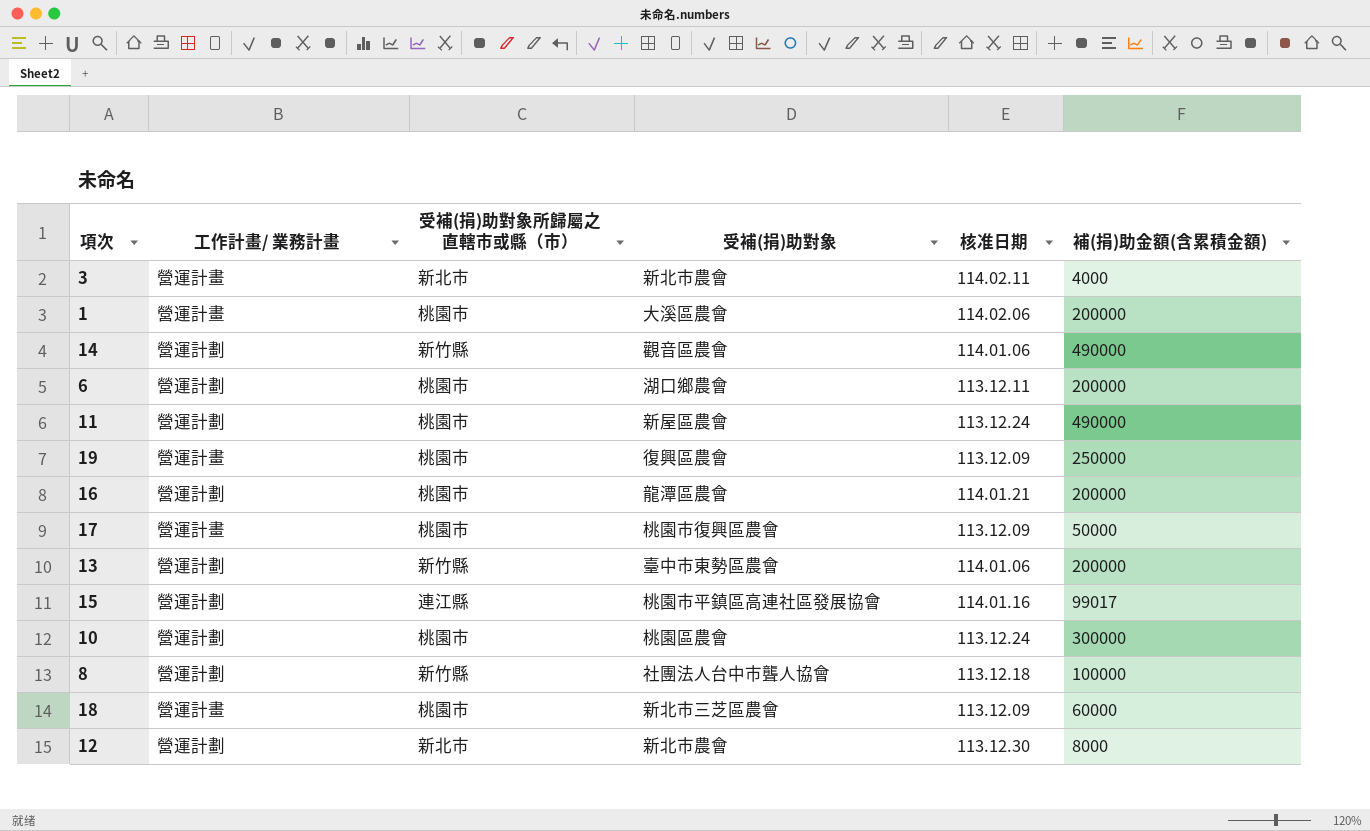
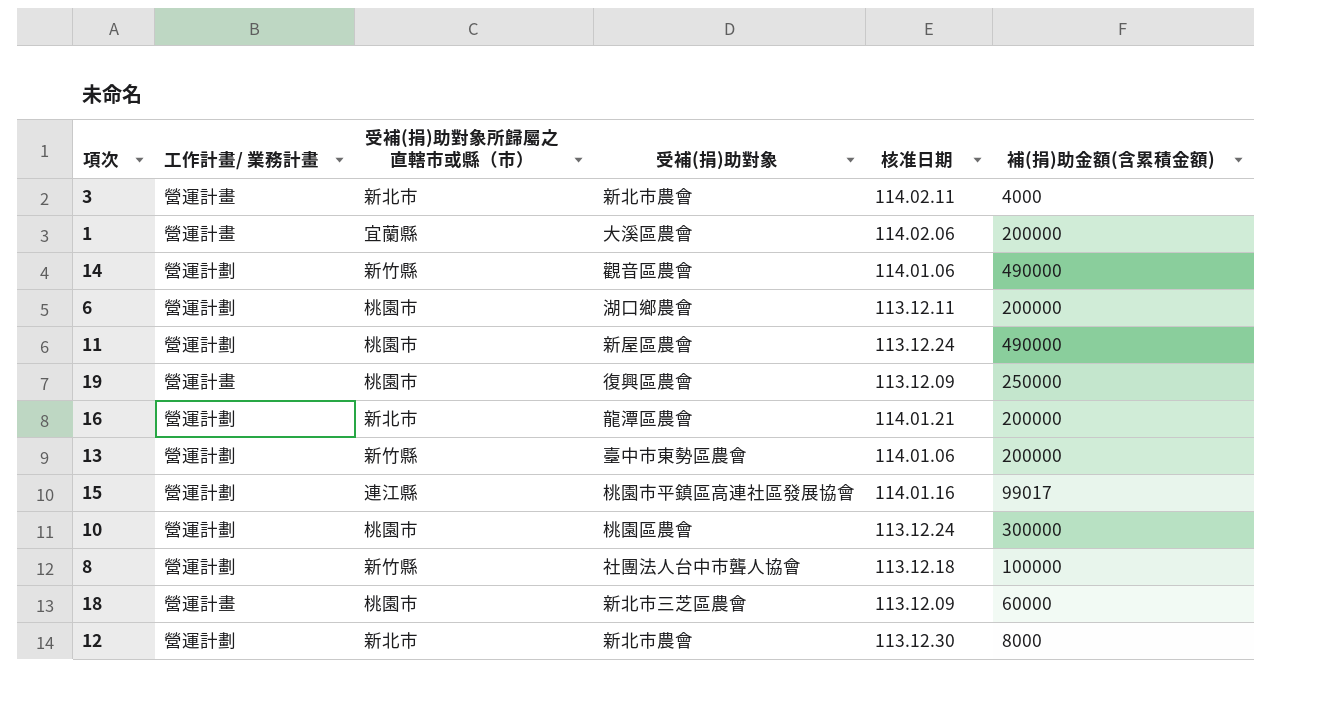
row 17: 營運計畫 | 桃園市 | 桃園市復興區農會 | 113.12.09 | 50000 -> none
1 | 受補(捐)助對象所歸屬之直轄市或縣（市）: 桃園市 -> 宜蘭縣
16 | 受補(捐)助對象所歸屬之直轄市或縣（市）: 桃園市 -> 新北市

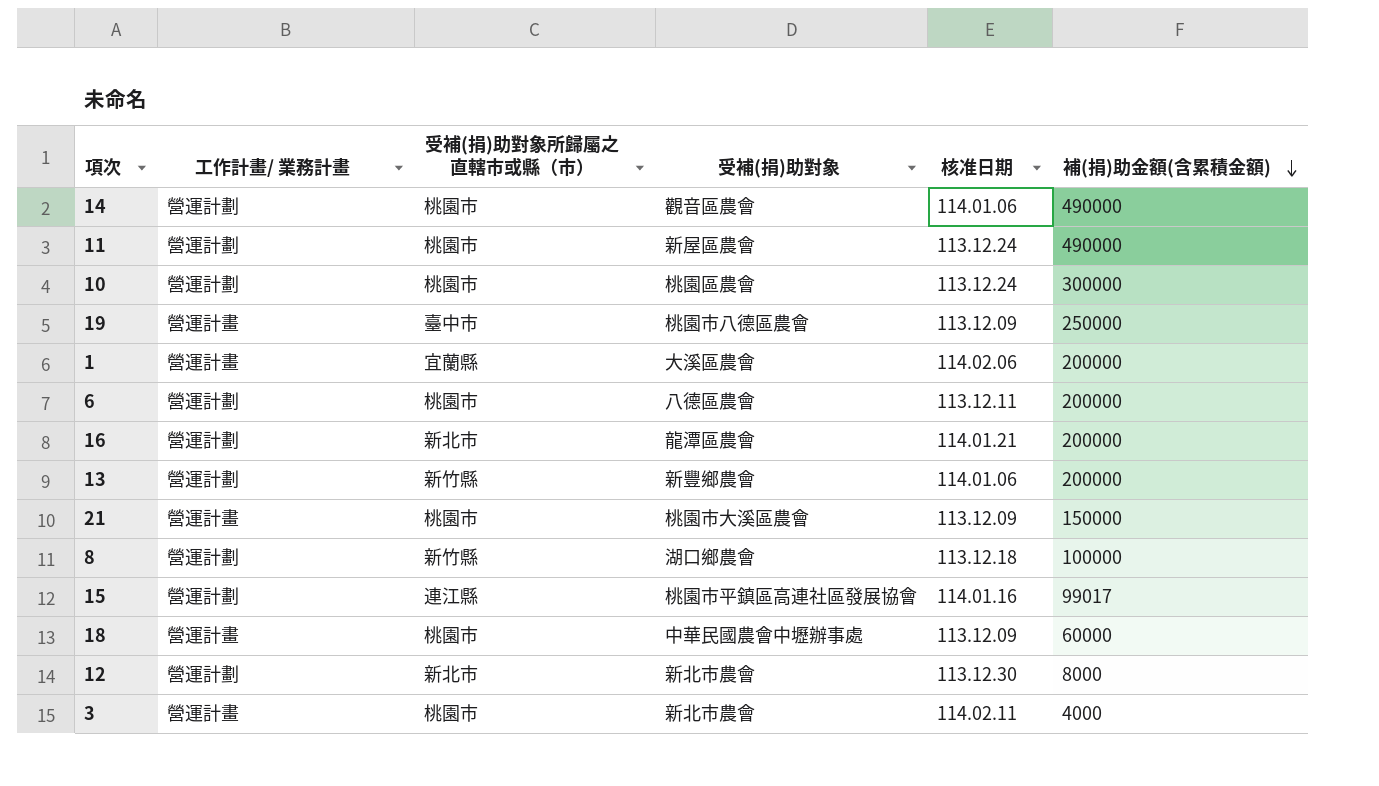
row order: none -> 補(捐)助金額(含累積金額) descending
14 | 受補(捐)助對象所歸屬之直轄市或縣（市）: 新竹縣 -> 桃園市
19 | 受補(捐)助對象所歸屬之直轄市或縣（市）: 桃園市 -> 臺中市
19 | 受補(捐)助對象: 復興區農會 -> 桃園市八德區農會
6 | 受補(捐)助對象: 湖口鄉農會 -> 八德區農會
13 | 受補(捐)助對象: 臺中市東勢區農會 -> 新豐鄉農會
row 21: none -> 營運計畫 | 桃園市 | 桃園市大溪區農會 | 113.12.09 | 150000
8 | 受補(捐)助對象: 社團法人台中市聾人協會 -> 湖口鄉農會
18 | 受補(捐)助對象: 新北市三芝區農會 -> 中華民國農會中壢辦事處
3 | 受補(捐)助對象所歸屬之直轄市或縣（市）: 新北市 -> 桃園市

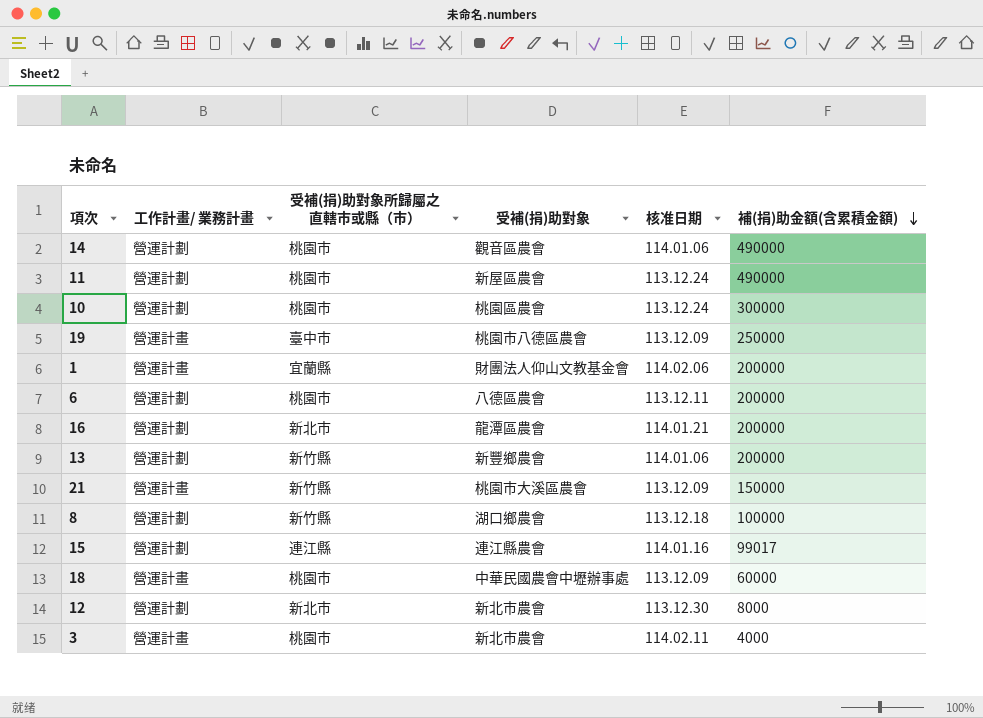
1 | 受補(捐)助對象: 大溪區農會 -> 財團法人仰山文教基金會
21 | 受補(捐)助對象所歸屬之直轄市或縣（市）: 桃園市 -> 新竹縣
15 | 受補(捐)助對象: 桃園市平鎮區高連社區發展協會 -> 連江縣農會

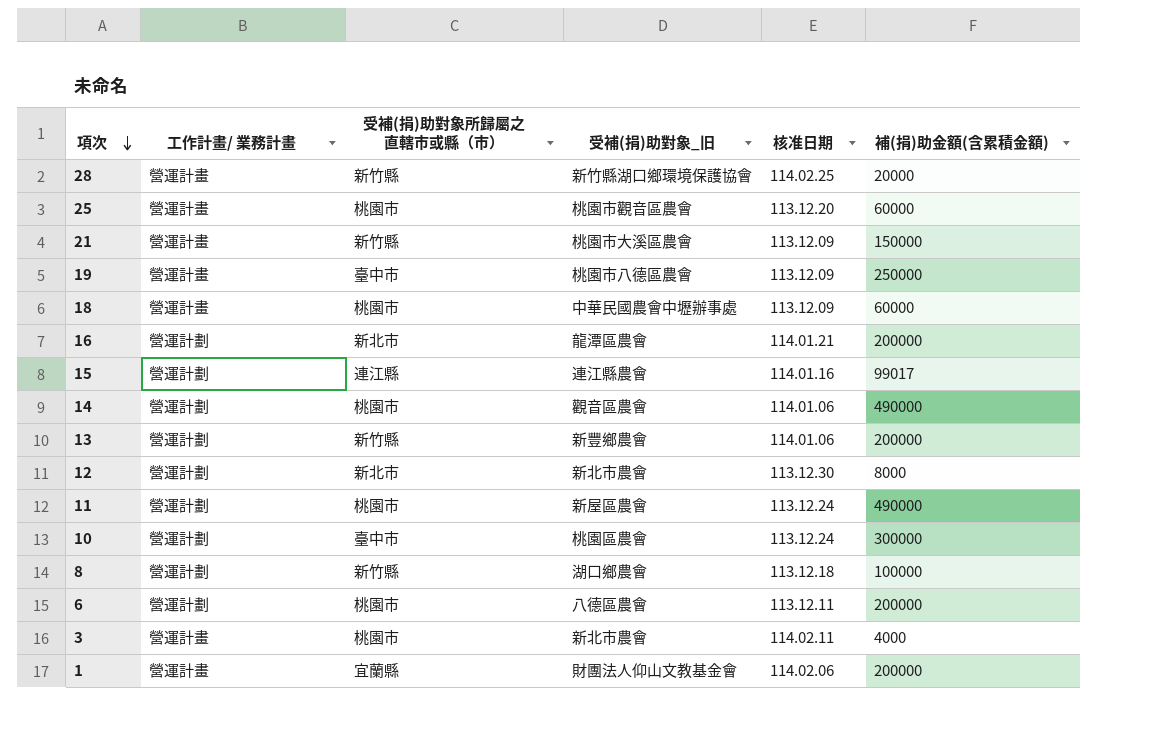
row order: 補(捐)助金額(含累積金額) descending -> 項次 descending
column name: 受補(捐)助對象 -> 受補(捐)助對象_旧
row 28: none -> 營運計畫 | 新竹縣 | 新竹縣湖口鄉環境保護協會 | 114.02.25 | 20000
row 25: none -> 營運計畫 | 桃園市 | 桃園市觀音區農會 | 113.12.20 | 60000
10 | 受補(捐)助對象所歸屬之直轄市或縣（市）: 桃園市 -> 臺中市

